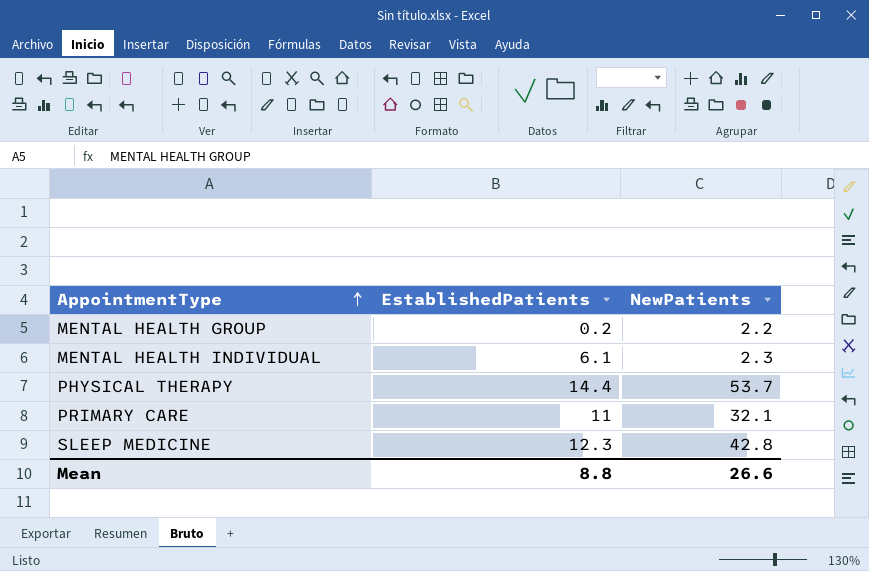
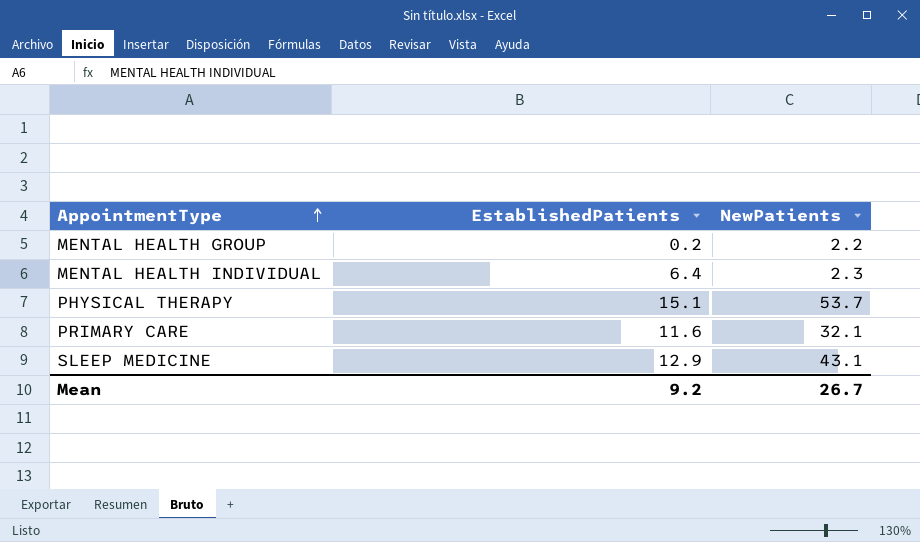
MENTAL HEALTH INDIVIDUAL | EstablishedPatients: 6.1 -> 6.4
PHYSICAL THERAPY | EstablishedPatients: 14.4 -> 15.1
PRIMARY CARE | EstablishedPatients: 11 -> 11.6
SLEEP MEDICINE | EstablishedPatients: 12.3 -> 12.9
SLEEP MEDICINE | NewPatients: 42.8 -> 43.1
Mean | EstablishedPatients: 8.8 -> 9.2
Mean | NewPatients: 26.6 -> 26.7

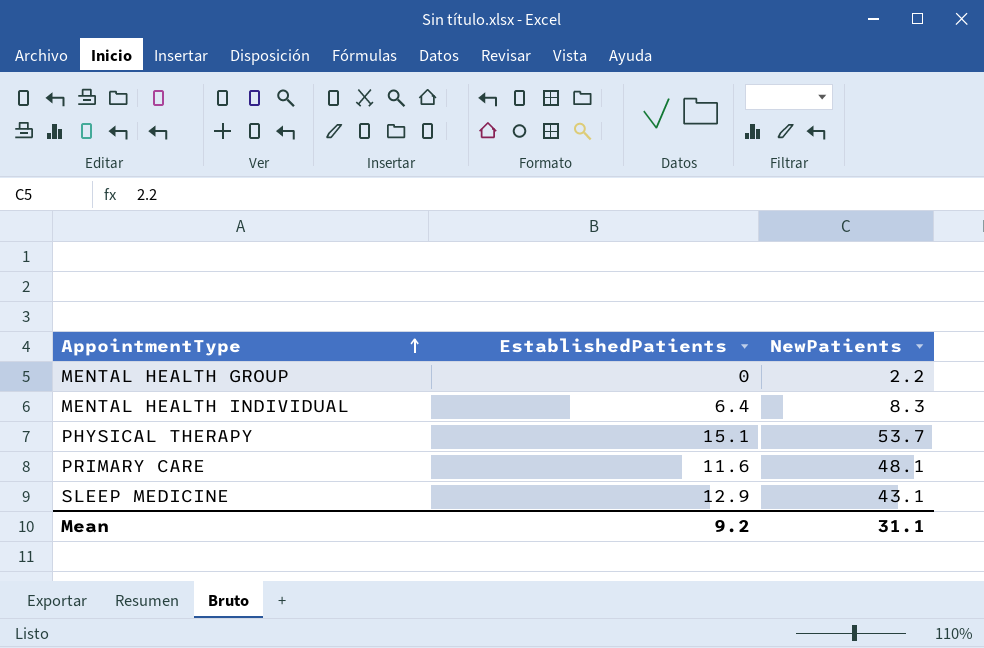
MENTAL HEALTH GROUP | EstablishedPatients: 0.2 -> 0
MENTAL HEALTH INDIVIDUAL | NewPatients: 2.3 -> 8.3
PRIMARY CARE | NewPatients: 32.1 -> 48.1
Mean | NewPatients: 26.7 -> 31.1

